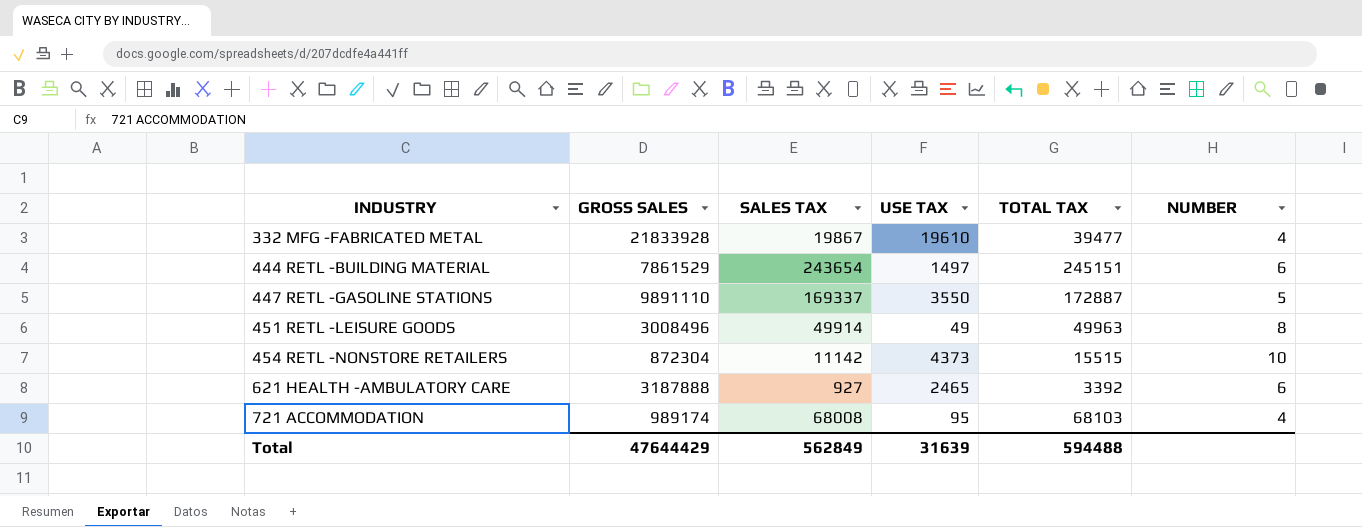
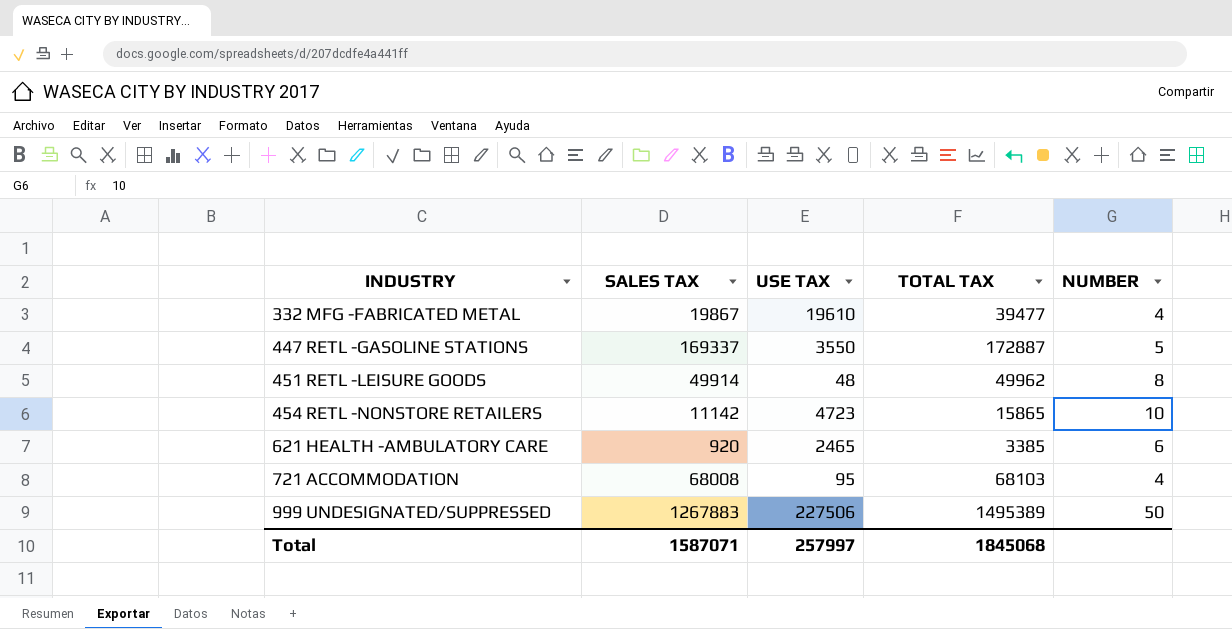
column GROSS SALES | position: 2 -> none
row 444 RETL -BUILDING MATERIAL: 7861529 | 243654 | 1497 | 245151 | 6 -> none
451 RETL -LEISURE GOODS | USE TAX: 49 -> 48
451 RETL -LEISURE GOODS | TOTAL TAX: 49963 -> 49962
454 RETL -NONSTORE RETAILERS | USE TAX: 4373 -> 4723
454 RETL -NONSTORE RETAILERS | TOTAL TAX: 15515 -> 15865
621 HEALTH -AMBULATORY CARE | SALES TAX: 927 -> 920
621 HEALTH -AMBULATORY CARE | TOTAL TAX: 3392 -> 3385
row 999 UNDESIGNATED/SUPPRESSED: none -> 1267883 | 227506 | 1495389 | 50
Total | SALES TAX: 562849 -> 1587071
Total | USE TAX: 31639 -> 257997
Total | TOTAL TAX: 594488 -> 1845068

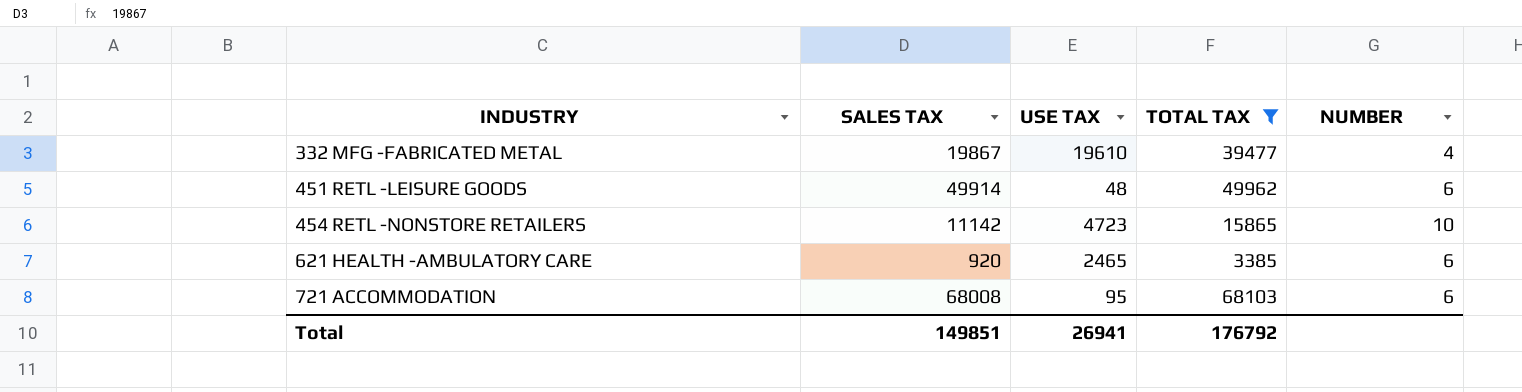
filter: none -> TOTAL TAX <= 68103
451 RETL -LEISURE GOODS | NUMBER: 8 -> 6
721 ACCOMMODATION | NUMBER: 4 -> 6
Total | SALES TAX: 1587071 -> 149851
Total | USE TAX: 257997 -> 26941
Total | TOTAL TAX: 1845068 -> 176792

